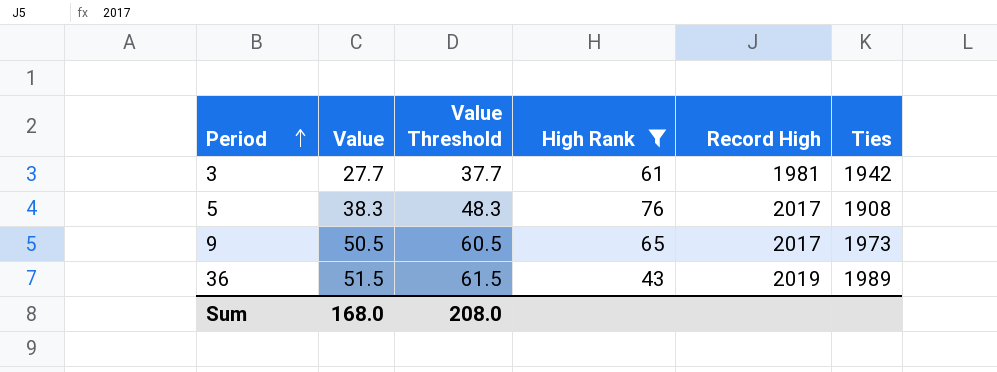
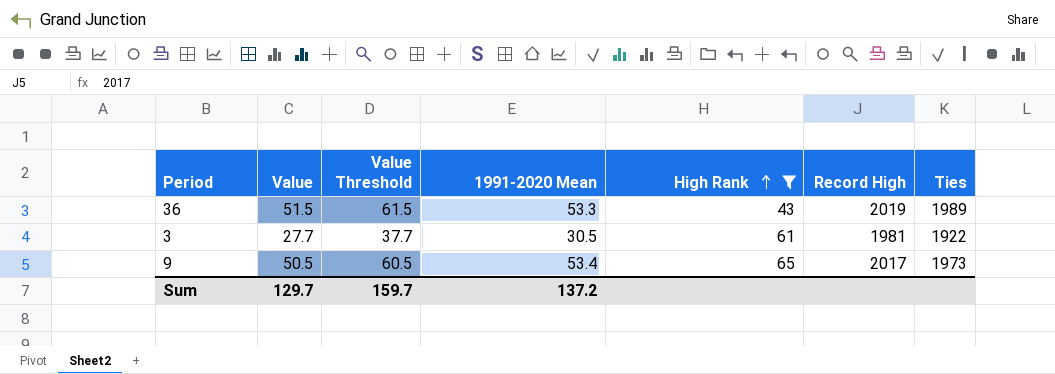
row order: Period ascending -> High Rank ascending
column 1991-2020 Mean | position: none -> 4
row 5: 38.3 | 48.3 | 76 | 2017 | 1908 -> none
3 | Ties: 1942 -> 1922
Sum | Value: 168.0 -> 129.7
Sum | Value Threshold: 208.0 -> 159.7

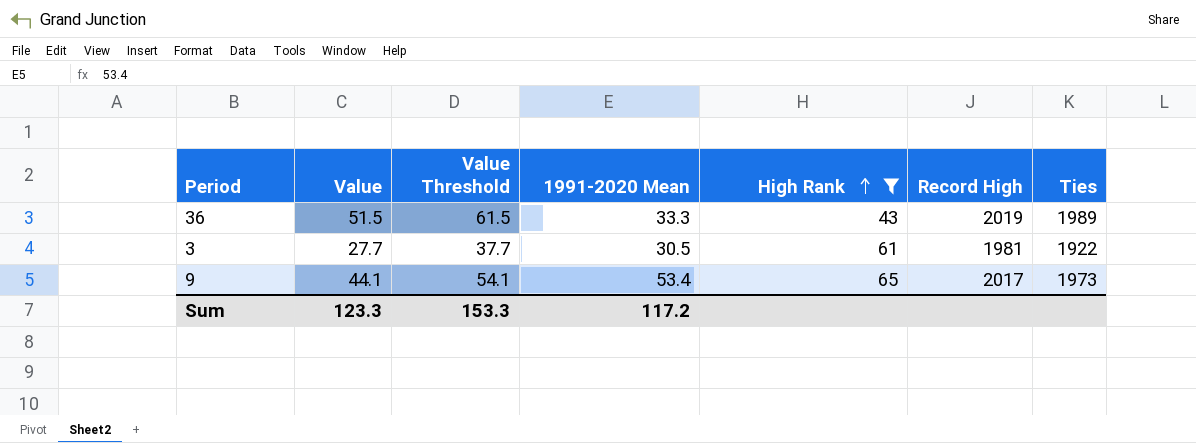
36 | 1991-2020 Mean: 53.3 -> 33.3
9 | Value: 50.5 -> 44.1
9 | Value Threshold: 60.5 -> 54.1
Sum | Value: 129.7 -> 123.3
Sum | Value Threshold: 159.7 -> 153.3
Sum | 1991-2020 Mean: 137.2 -> 117.2

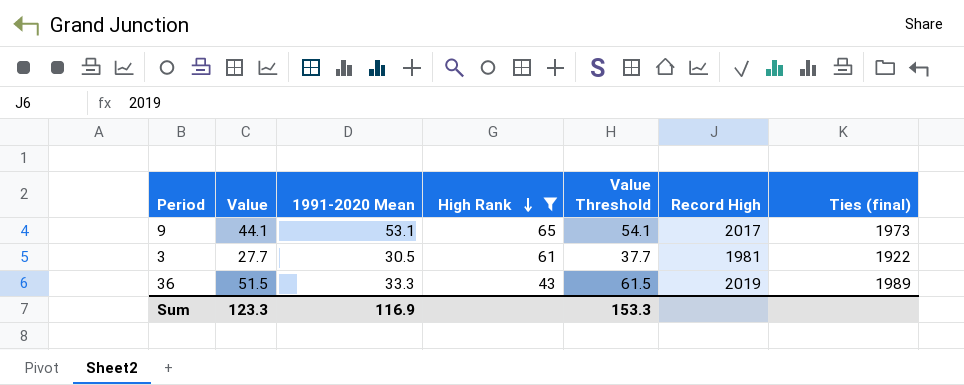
row order: High Rank ascending -> High Rank descending
column Value Threshold | position: 3 -> 5
column name: Ties -> Ties (final)
9 | 1991-2020 Mean: 53.4 -> 53.1
Sum | 1991-2020 Mean: 117.2 -> 116.9

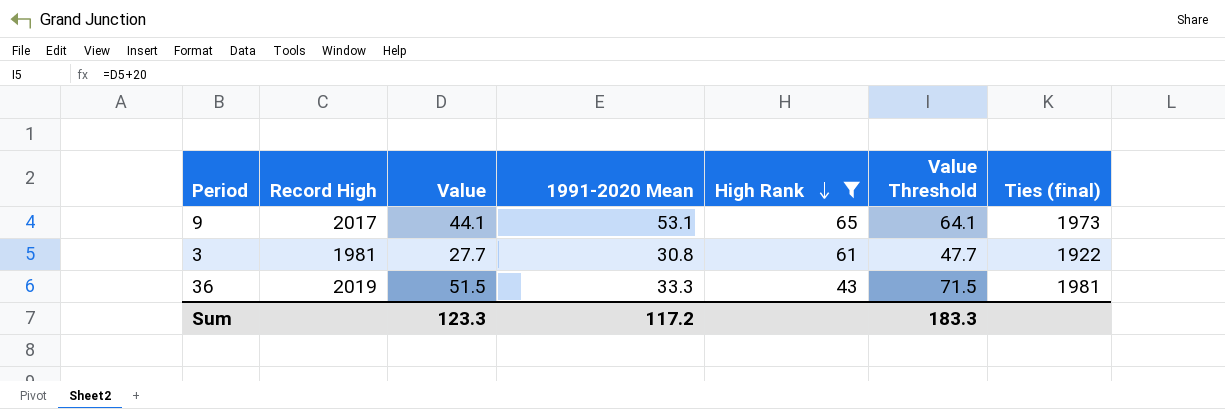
column Record High | position: 6 -> 2
column Value Threshold | formula: [Value] + 10 -> [Value] + 20
3 | 1991-2020 Mean: 30.5 -> 30.8
36 | Ties (final): 1989 -> 1981
Sum | 1991-2020 Mean: 116.9 -> 117.2
Sum | Value Threshold: 153.3 -> 183.3

